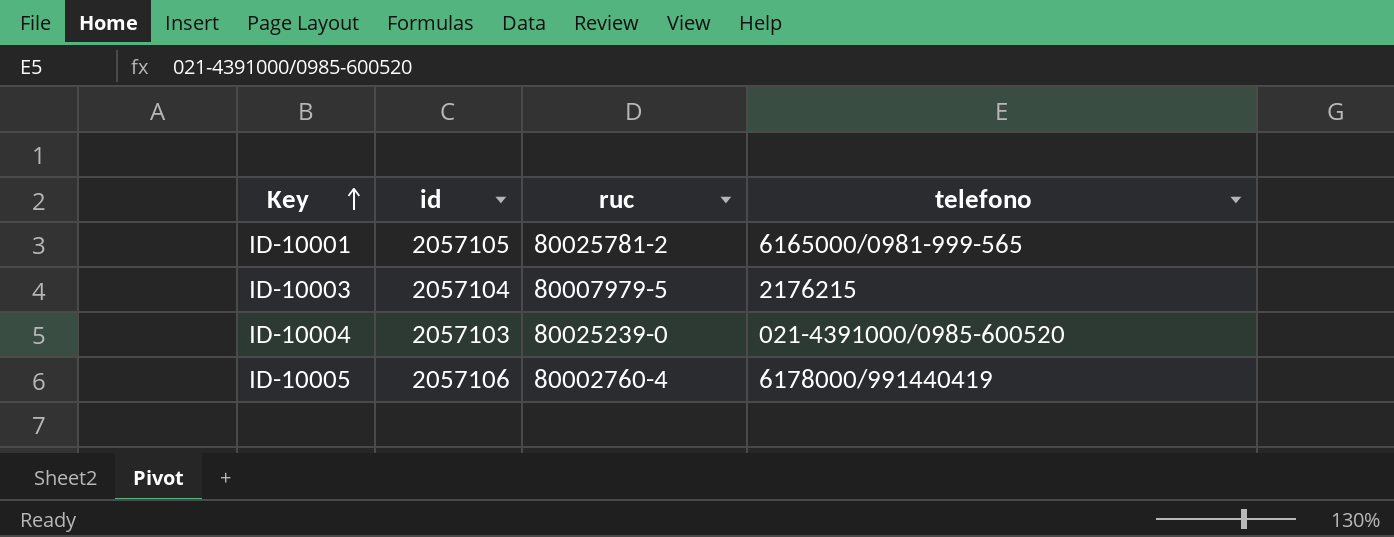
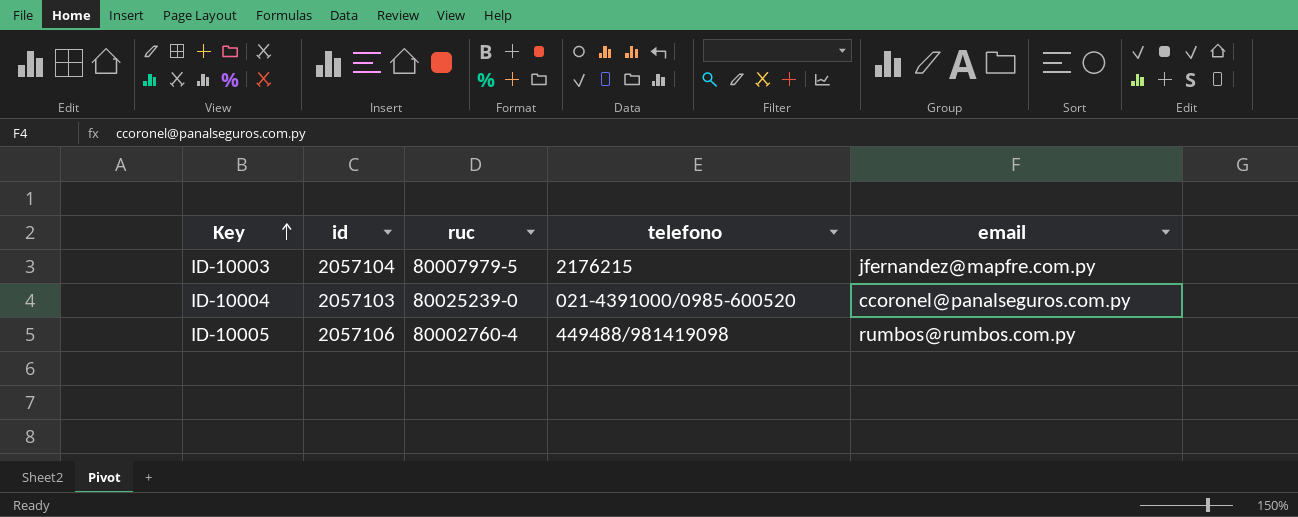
column email | position: none -> 5
row ID-10001: 2057105 | 80025781-2 | 6165000/0981-999-565 -> none
ID-10005 | telefono: 6178000/991440419 -> 449488/981419098

